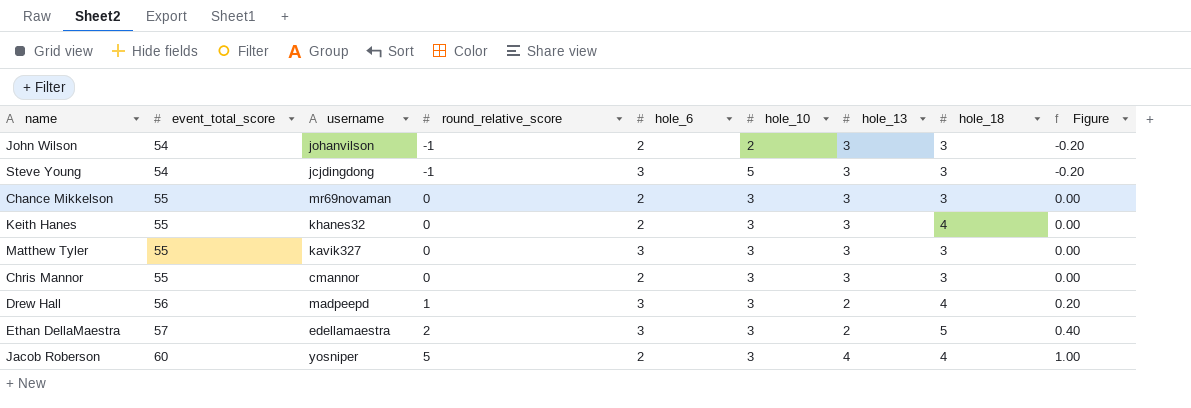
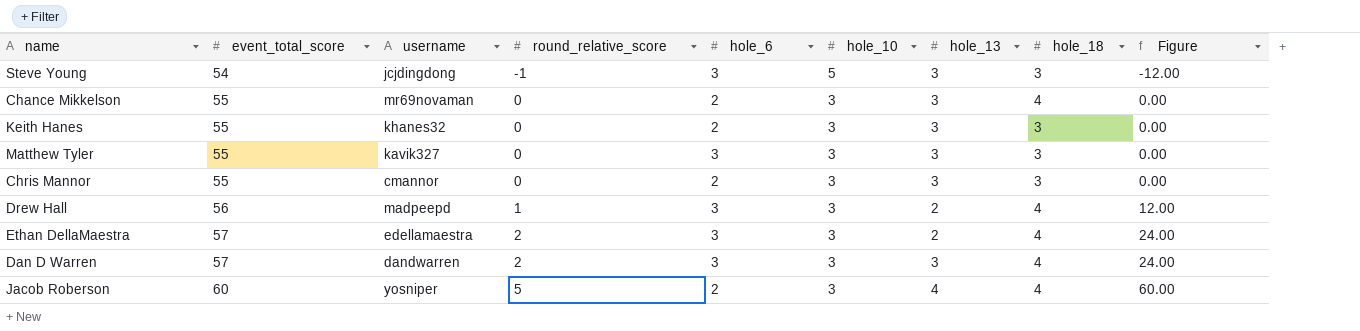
column Figure | formula: [round_relative_score] * 0.2 -> [round_relative_score] * 12
row John Wilson: 54 | johanvilson | -1 | 2 | 2 | 3 | 3 | -0.20 -> none
Chance Mikkelson | hole_18: 3 -> 4
Keith Hanes | hole_18: 4 -> 3
Ethan DellaMaestra | hole_18: 5 -> 4
row Dan D Warren: none -> 57 | dandwarren | 2 | 3 | 3 | 3 | 4 | 24.00

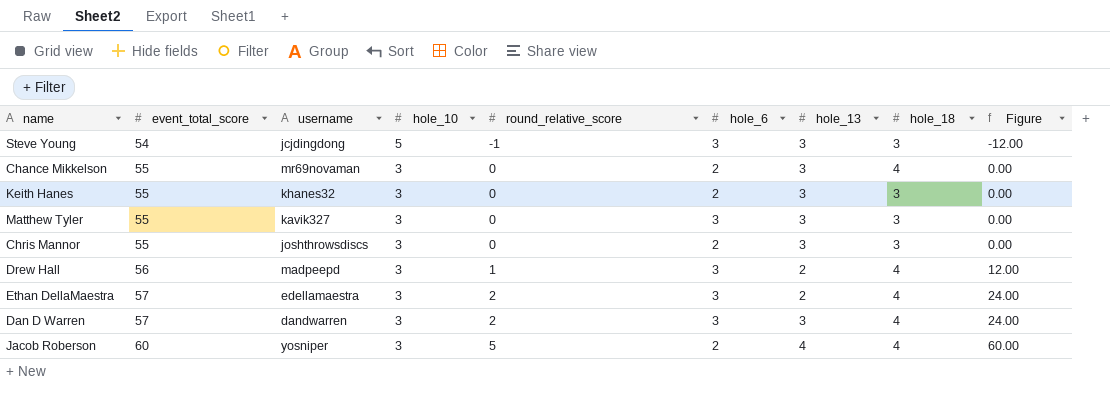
column hole_10 | position: 6 -> 4
Chris Mannor | username: cmannor -> joshthrowsdiscs

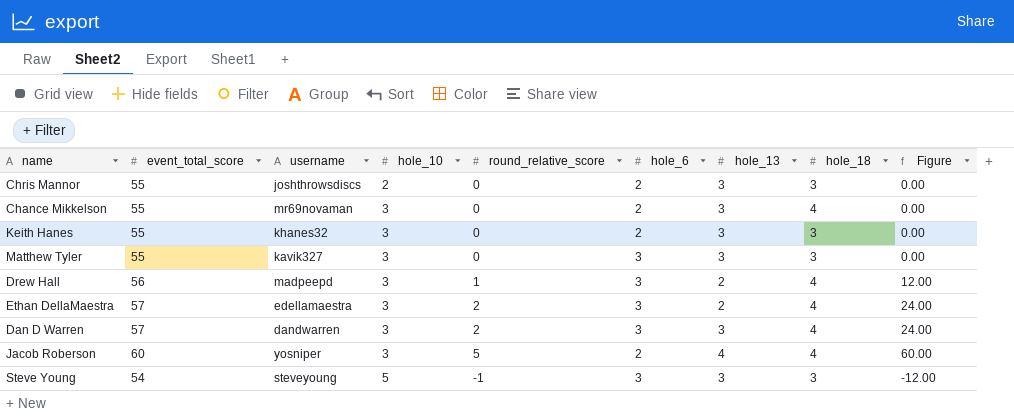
row order: event_total_score ascending -> hole_10 ascending
Chris Mannor | hole_10: 3 -> 2
Steve Young | username: jcjdingdong -> steveyoung

